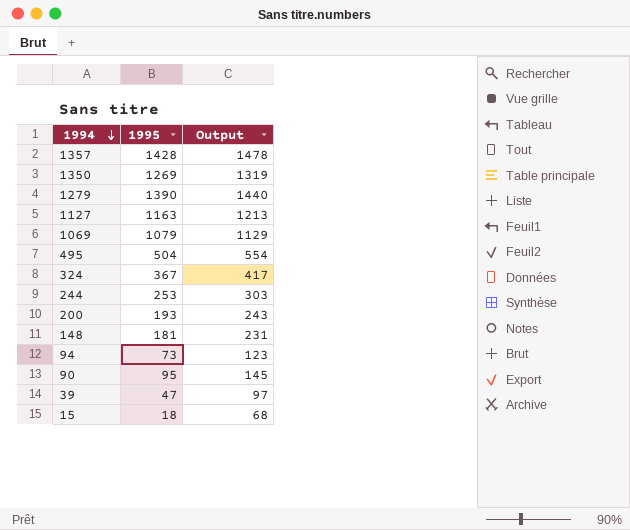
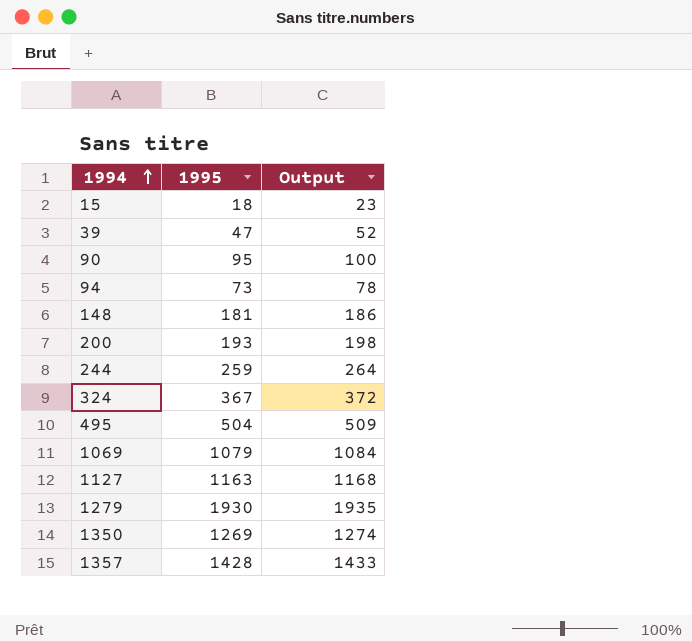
row order: 1994 descending -> 1994 ascending
column Output | formula: [1995] + 50 -> [1995] + 5
244 | 1995: 253 -> 259
1279 | 1995: 1390 -> 1930

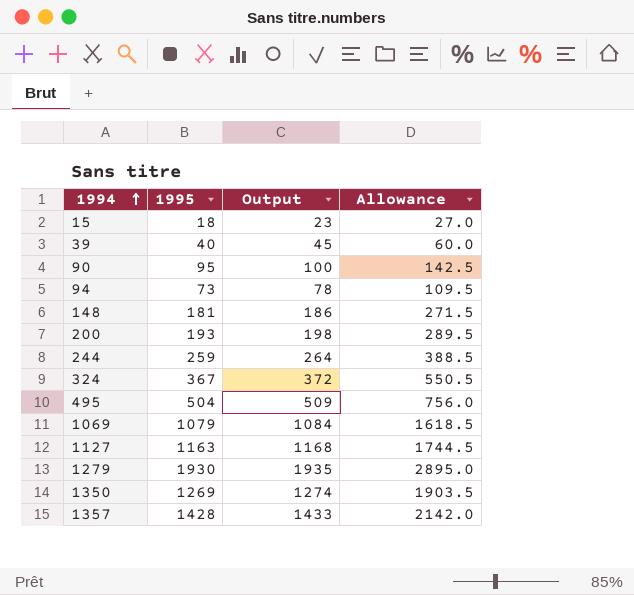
column Allowance | formula: none -> [1995] * 1.5
39 | 1995: 47 -> 40
39 | Output: 52 -> 45

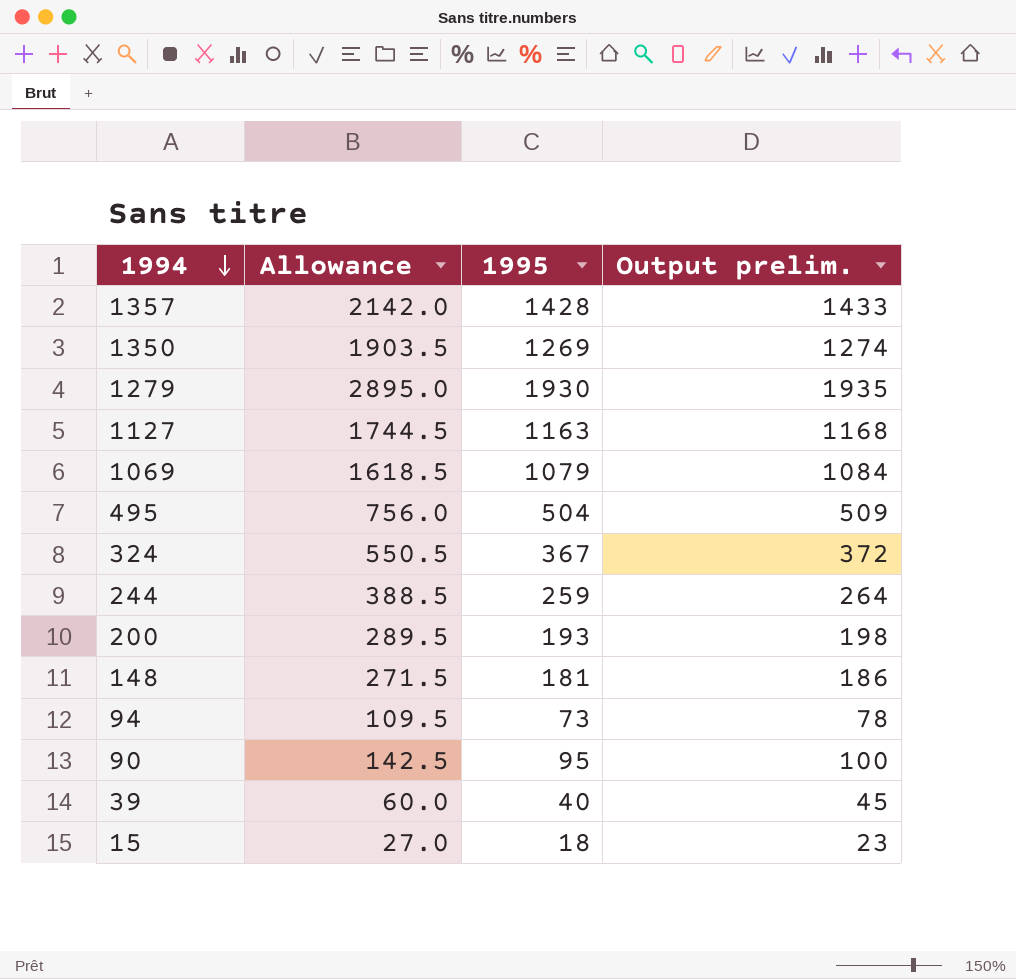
row order: 1994 ascending -> 1994 descending
column Allowance | position: 4 -> 2
column name: Output -> Output prelim.

